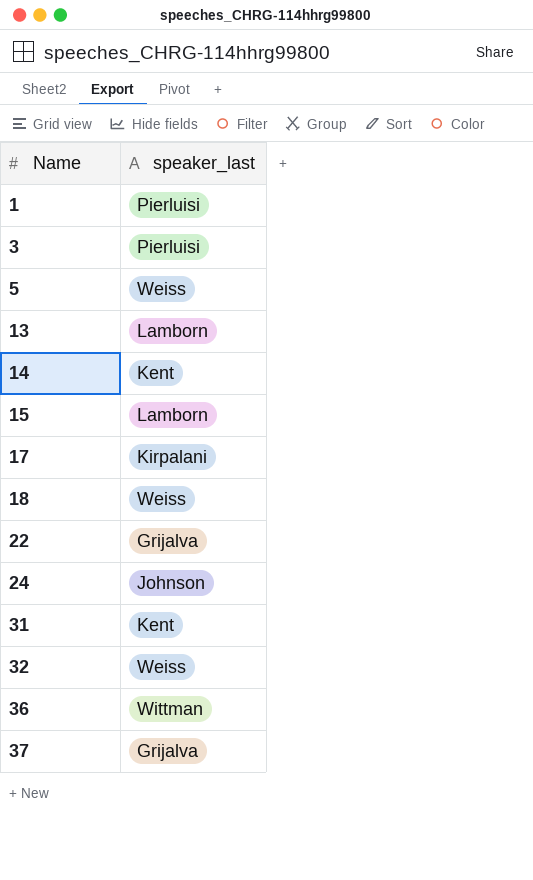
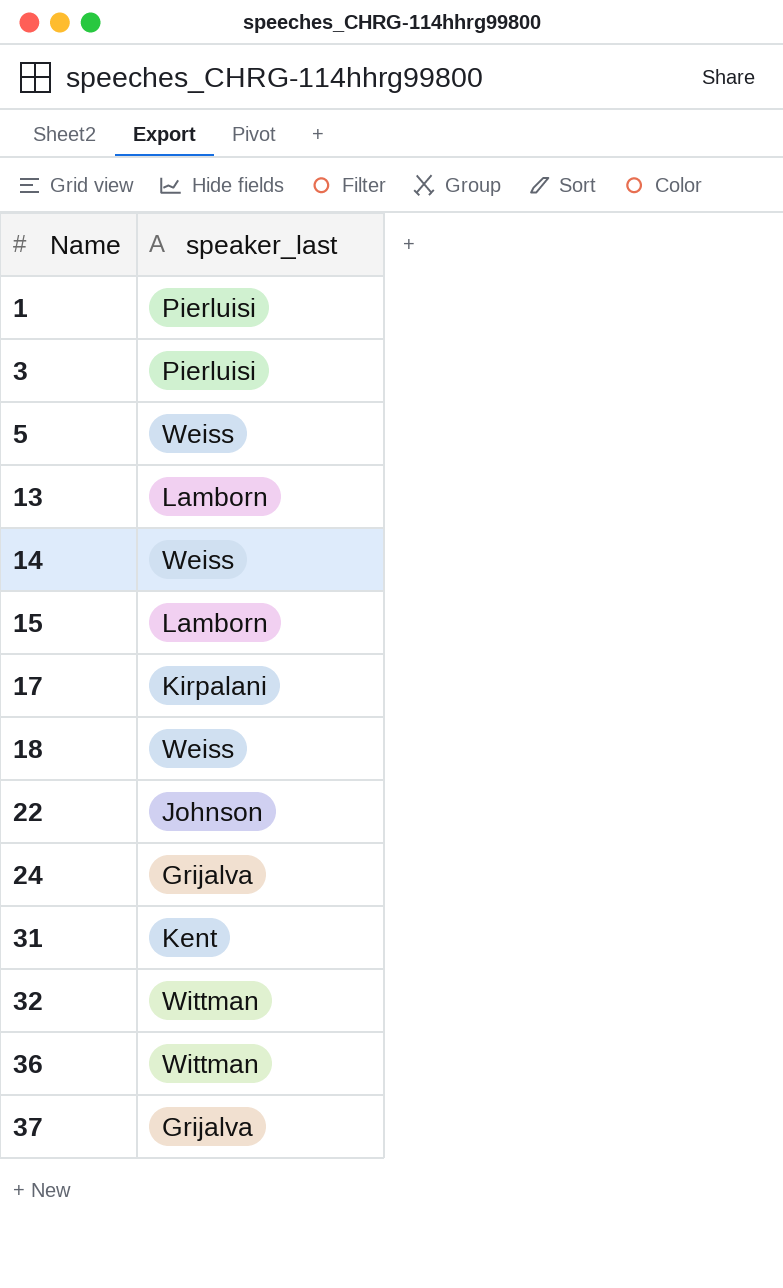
14 | speaker_last: Kent -> Weiss
22 | speaker_last: Grijalva -> Johnson
24 | speaker_last: Johnson -> Grijalva
32 | speaker_last: Weiss -> Wittman

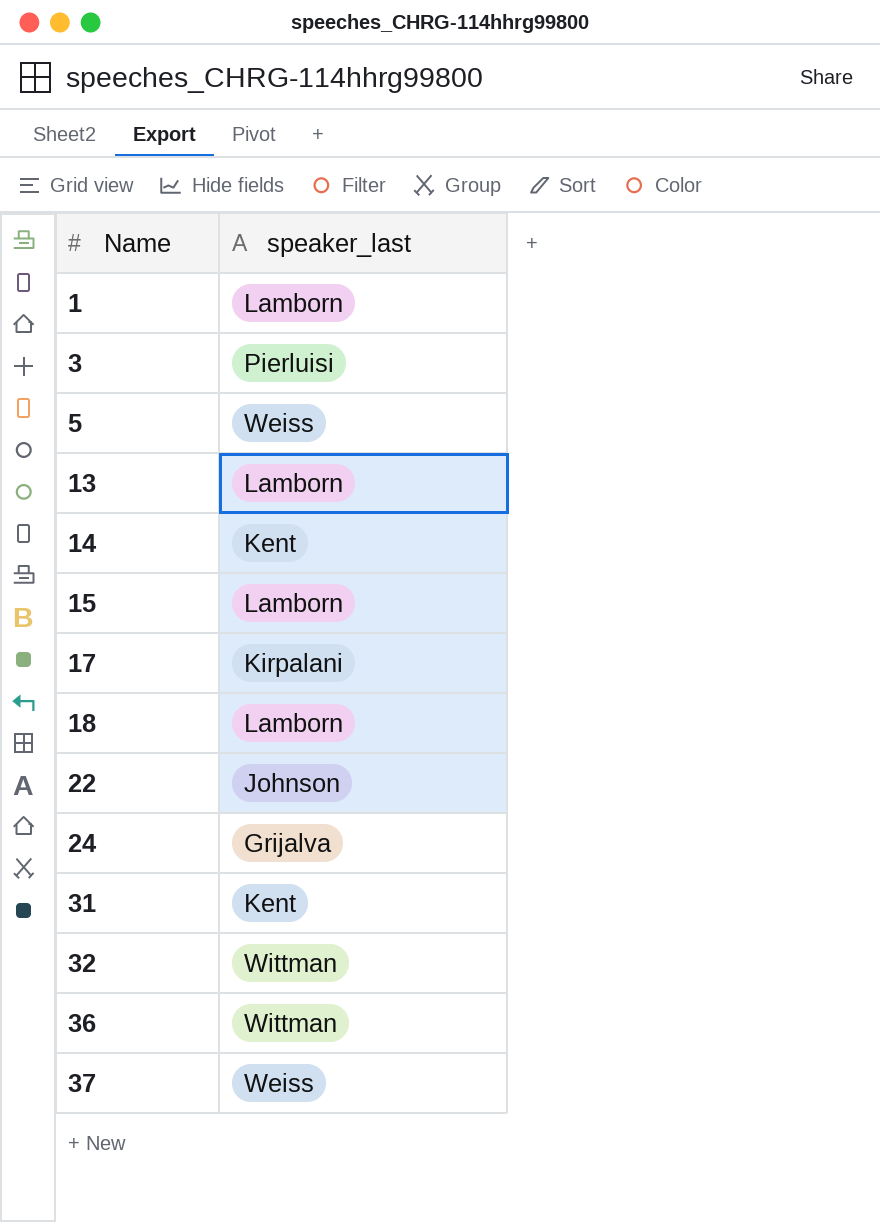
1 | speaker_last: Pierluisi -> Lamborn
14 | speaker_last: Weiss -> Kent
18 | speaker_last: Weiss -> Lamborn
37 | speaker_last: Grijalva -> Weiss

